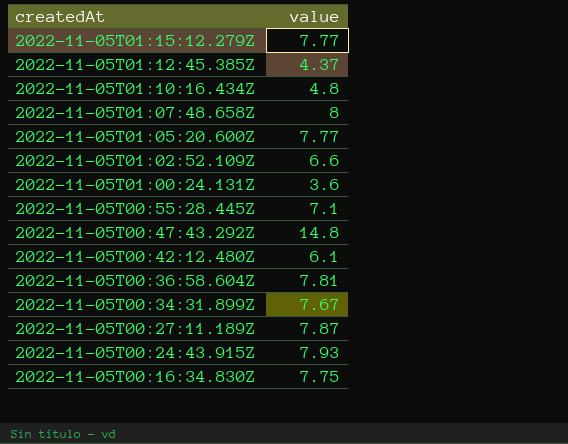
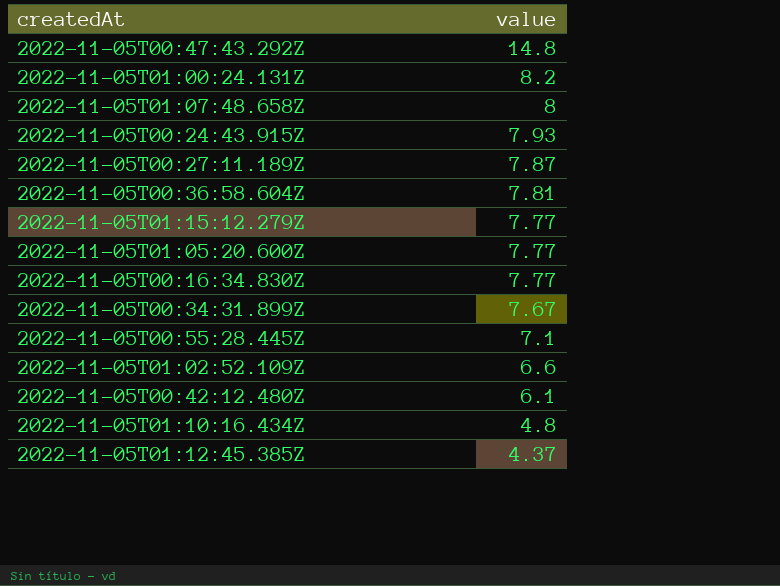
row order: createdAt descending -> value descending
2022-11-05T01:00:24.131Z | value: 3.6 -> 8.2
2022-11-05T00:16:34.830Z | value: 7.75 -> 7.77

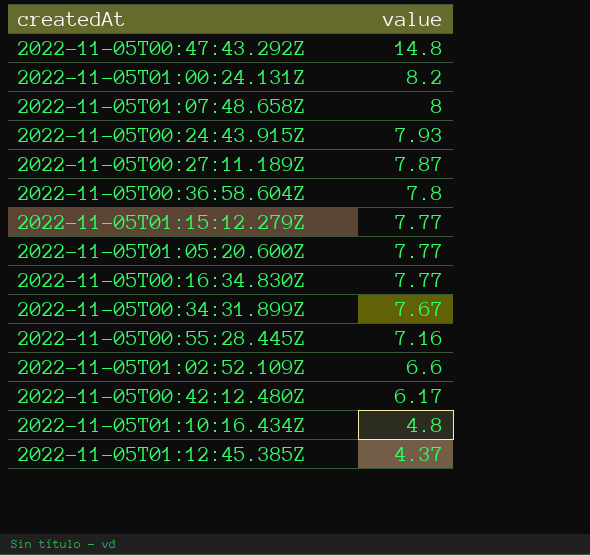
2022-11-05T00:36:58.604Z | value: 7.81 -> 7.8
2022-11-05T00:55:28.445Z | value: 7.1 -> 7.16
2022-11-05T00:42:12.480Z | value: 6.1 -> 6.17

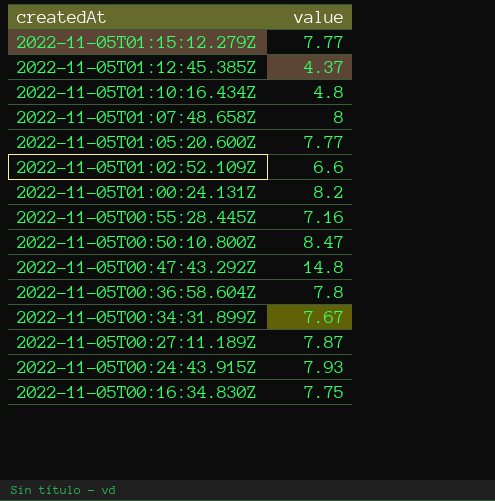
row order: value descending -> createdAt descending
row 2022-11-05T00:42:12.480Z: 6.17 -> none
row 2022-11-05T00:50:10.800Z: none -> 8.47
2022-11-05T00:16:34.830Z | value: 7.77 -> 7.75

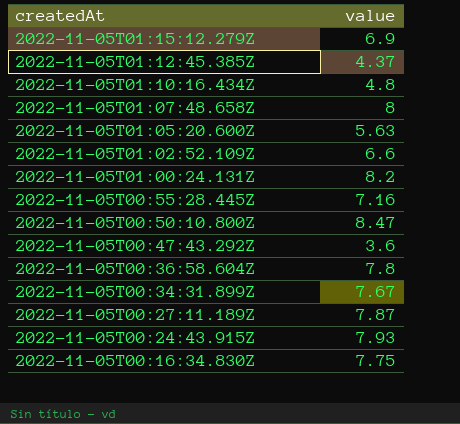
2022-11-05T01:15:12.279Z | value: 7.77 -> 6.9
2022-11-05T01:05:20.600Z | value: 7.77 -> 5.63
2022-11-05T00:47:43.292Z | value: 14.8 -> 3.6

